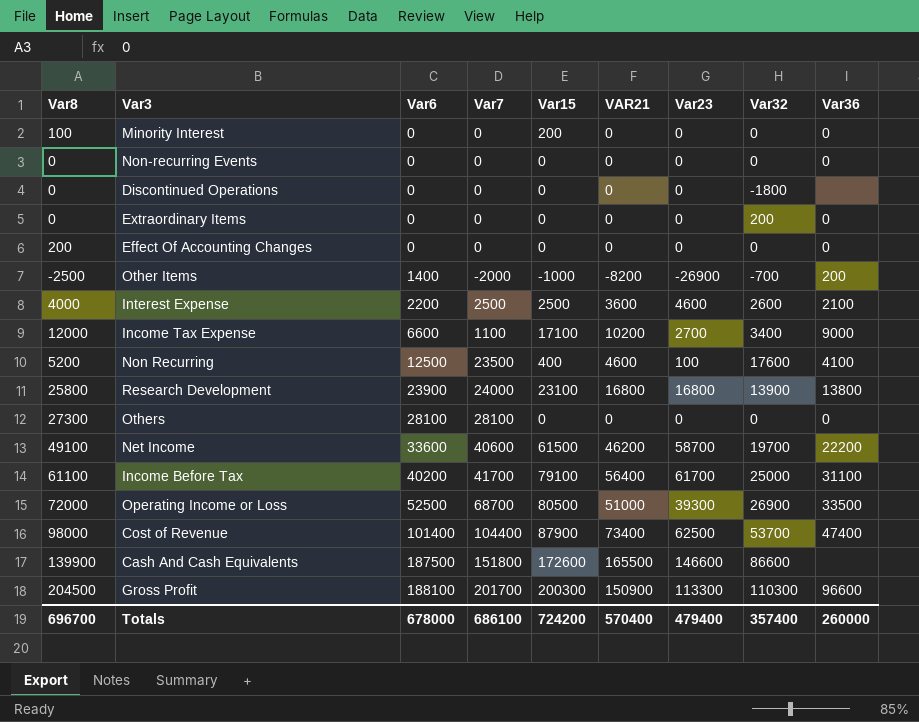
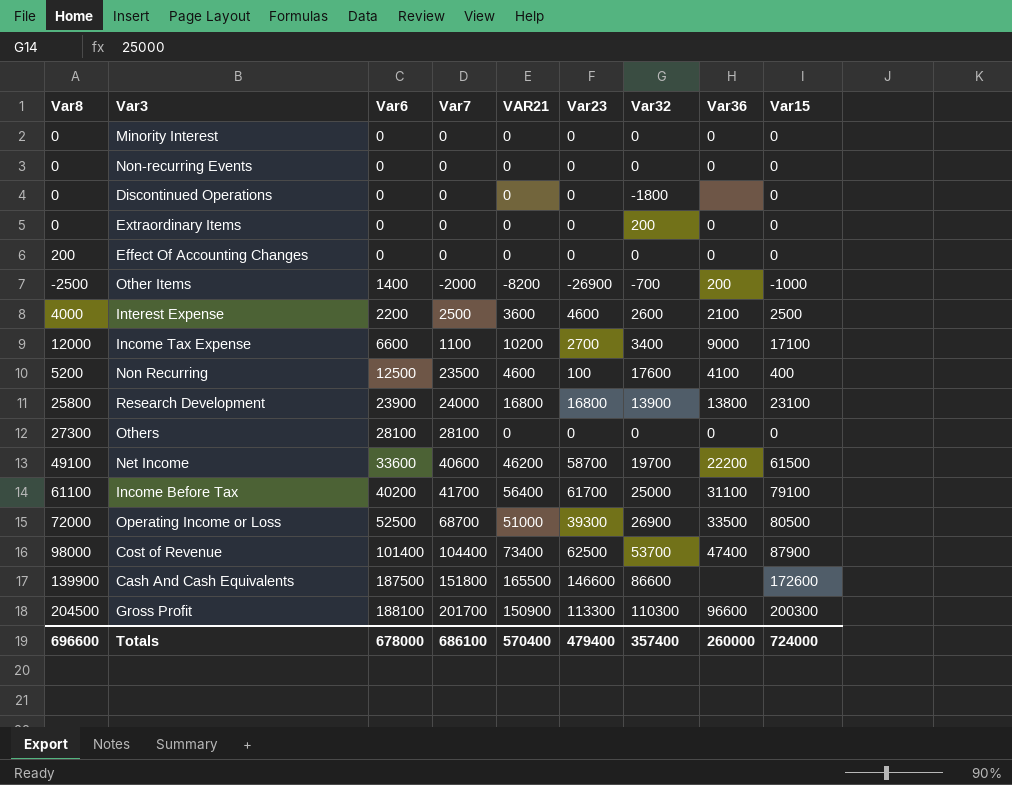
column Var15 | position: 5 -> 9
Minority Interest | Var8: 100 -> 0
Minority Interest | Var15: 200 -> 0
Totals | Var8: 696700 -> 696600
Totals | Var15: 724200 -> 724000

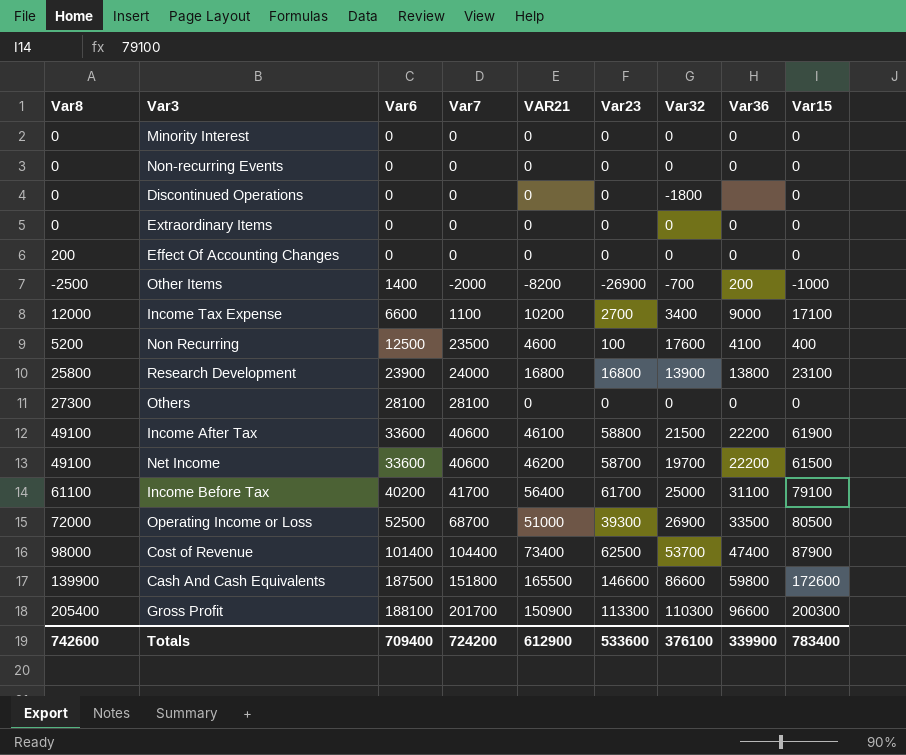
row Interest Expense: 4000 | 2200 | 2500 | 3600 | 4600 | 2600 | 2100 | 2500 -> none
Extraordinary Items | Var32: 200 -> 0
row Income After Tax: none -> 49100 | 33600 | 40600 | 46100 | 58800 | 21500 | 22200 | 61900
Cash And Cash Equivalents | Var36: none -> 59800
Gross Profit | Var8: 204500 -> 205400
Totals | Var8: 696600 -> 742600
Totals | Var6: 678000 -> 709400
Totals | Var7: 686100 -> 724200
Totals | VAR21: 570400 -> 612900
Totals | Var23: 479400 -> 533600
Totals | Var32: 357400 -> 376100
Totals | Var36: 260000 -> 339900
Totals | Var15: 724000 -> 783400

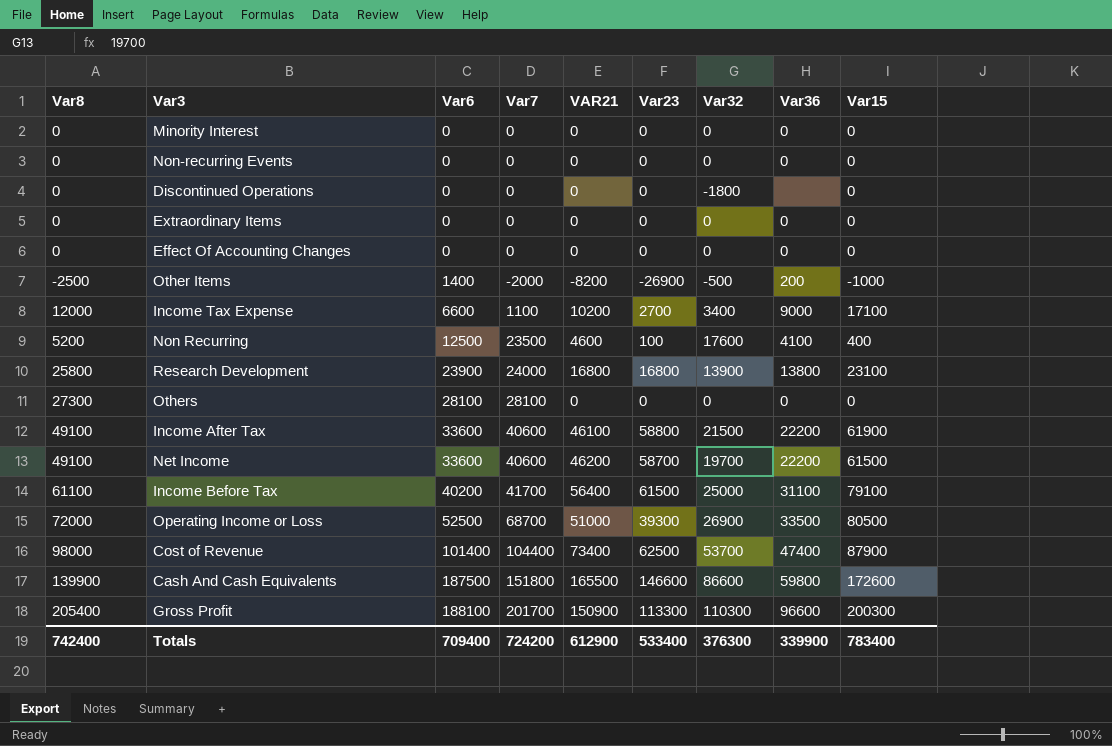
Effect Of Accounting Changes | Var8: 200 -> 0
Other Items | Var32: -700 -> -500
Income Before Tax | Var23: 61700 -> 61500
Totals | Var8: 742600 -> 742400
Totals | Var23: 533600 -> 533400
Totals | Var32: 376100 -> 376300

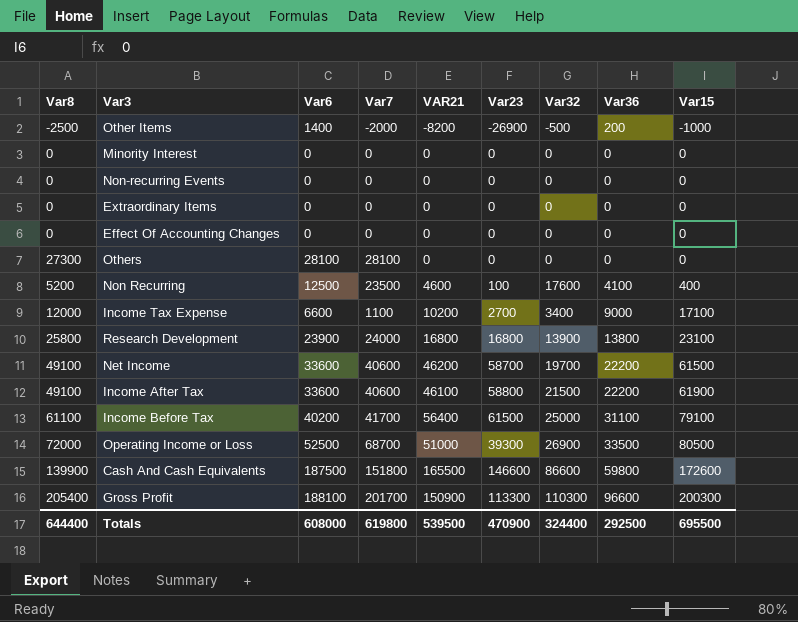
row order: Var6 ascending -> Var15 ascending
row Discontinued Operations: 0 | 0 | 0 | 0 | 0 | -1800 | none | 0 -> none
row Cost of Revenue: 98000 | 101400 | 104400 | 73400 | 62500 | 53700 | 47400 | 87900 -> none
Totals | Var8: 742400 -> 644400
Totals | Var6: 709400 -> 608000
Totals | Var7: 724200 -> 619800
Totals | VAR21: 612900 -> 539500
Totals | Var23: 533400 -> 470900
Totals | Var32: 376300 -> 324400
Totals | Var36: 339900 -> 292500
Totals | Var15: 783400 -> 695500

